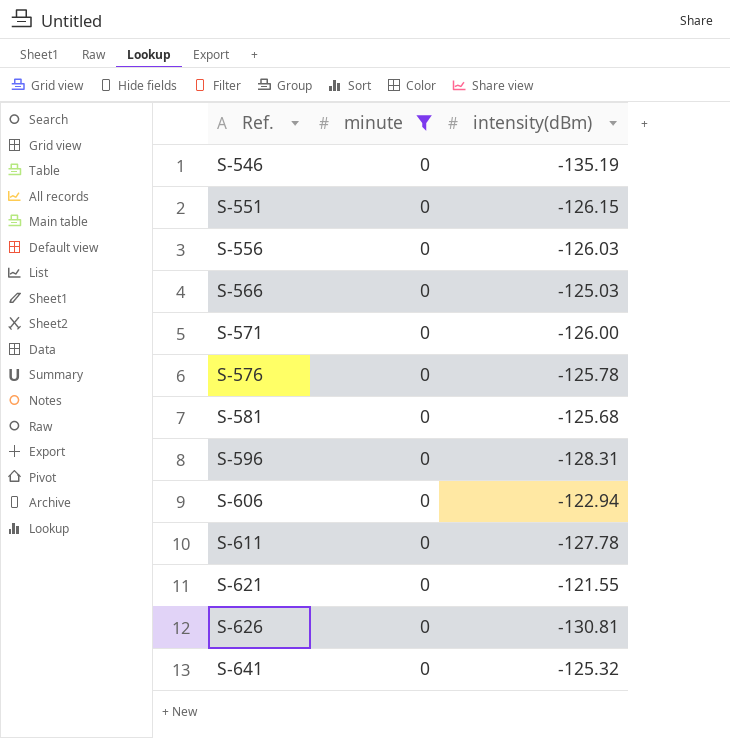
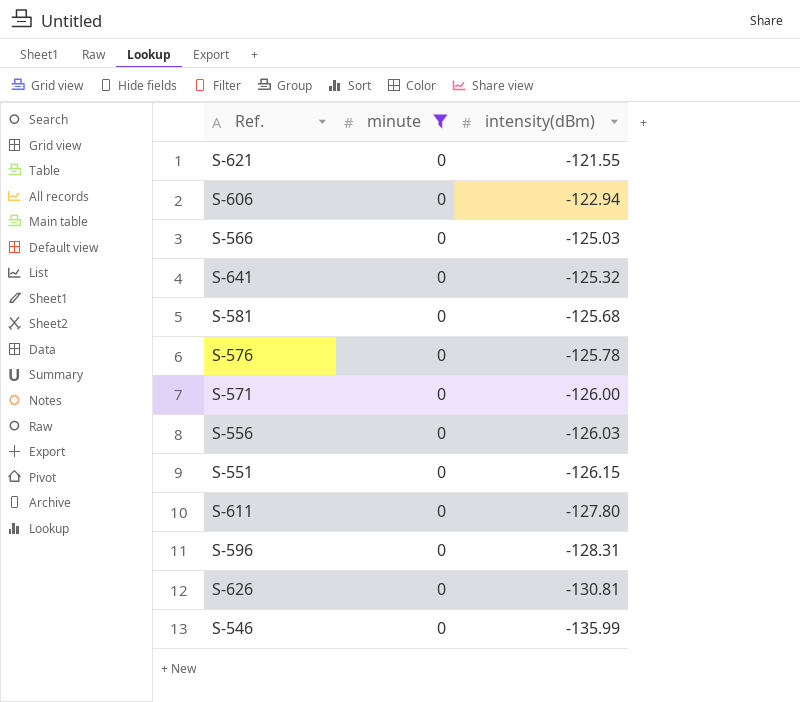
row order: Ref. ascending -> intensity(dBm) descending
S-611 | intensity(dBm): -127.78 -> -127.80
S-546 | intensity(dBm): -135.19 -> -135.99

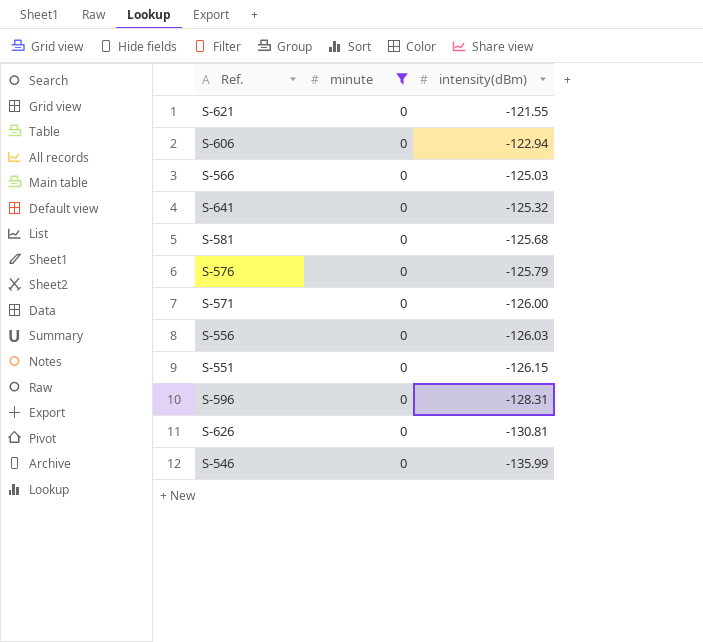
row S-611: 0 | -127.80 -> none
S-576 | intensity(dBm): -125.78 -> -125.79

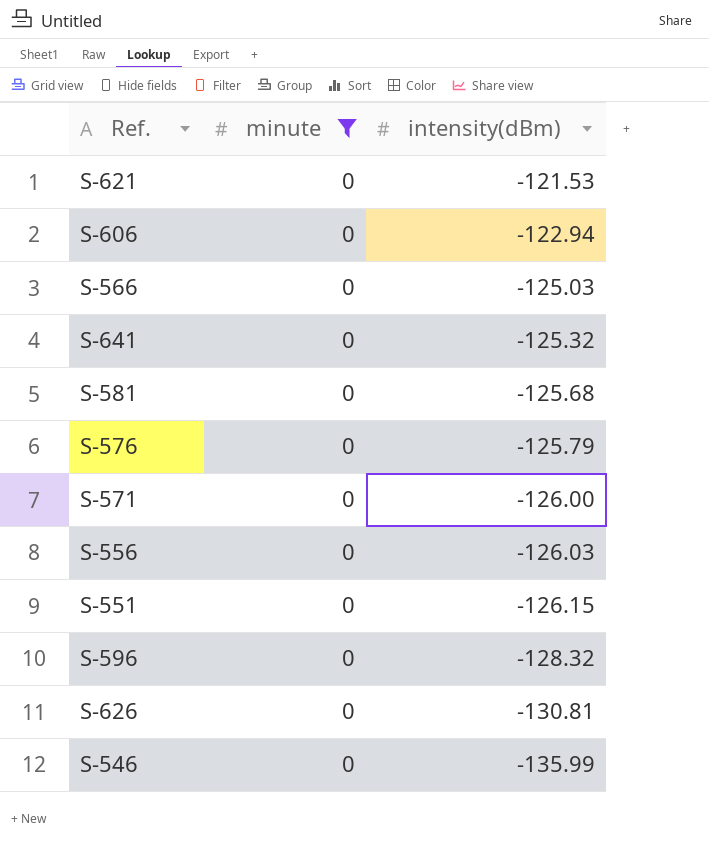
S-621 | intensity(dBm): -121.55 -> -121.53
S-596 | intensity(dBm): -128.31 -> -128.32

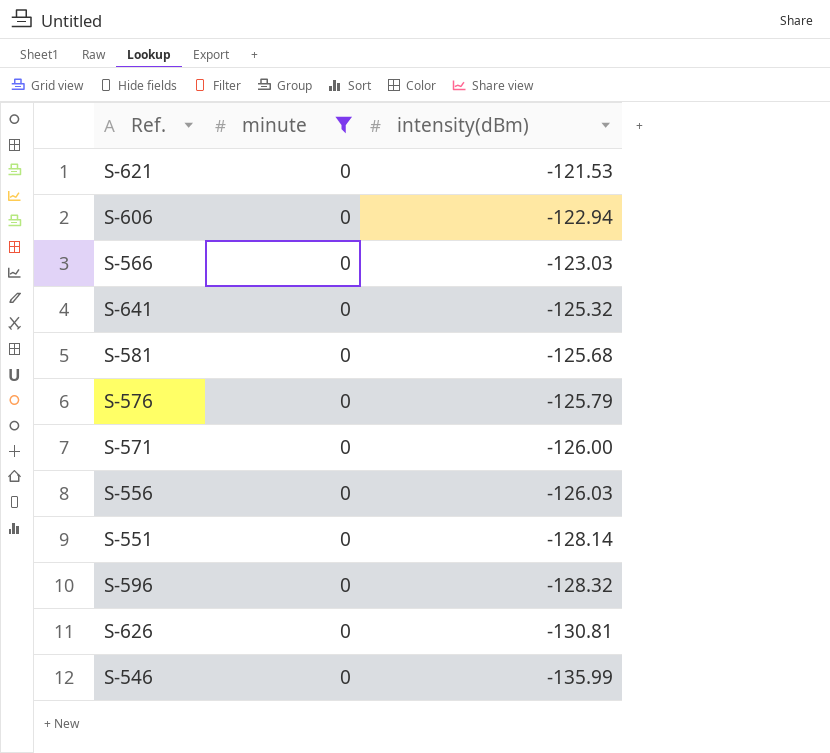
S-566 | intensity(dBm): -125.03 -> -123.03
S-551 | intensity(dBm): -126.15 -> -128.14

